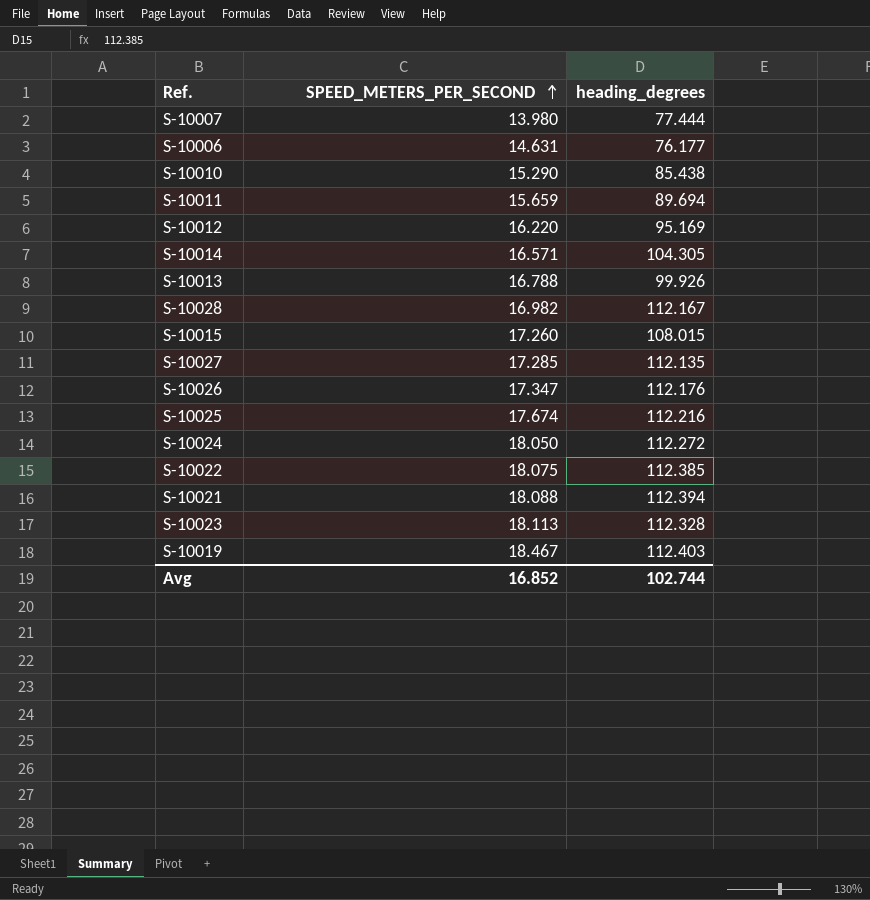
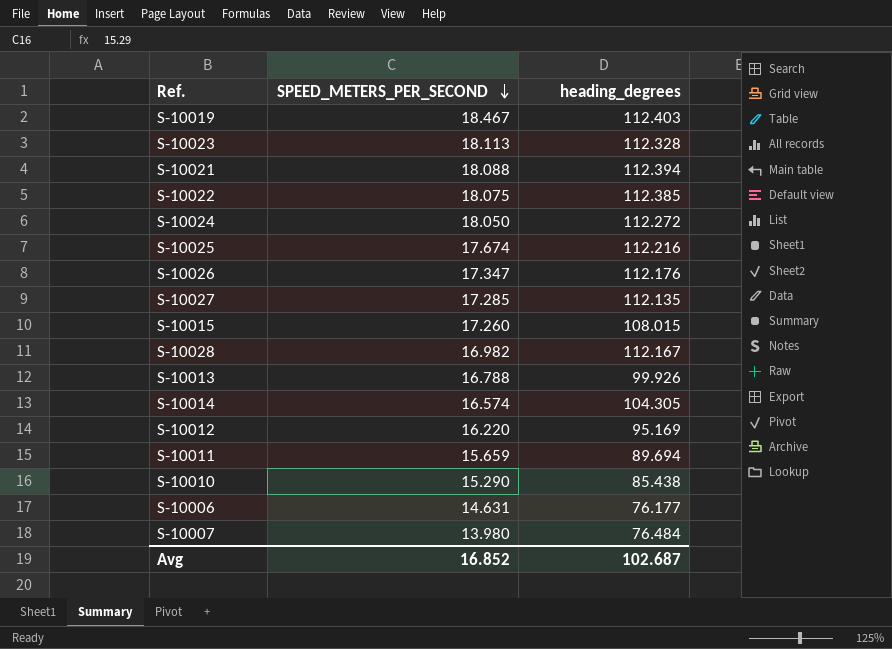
row order: SPEED_METERS_PER_SECOND ascending -> SPEED_METERS_PER_SECOND descending
S-10014 | SPEED_METERS_PER_SECOND: 16.571 -> 16.574
S-10007 | heading_degrees: 77.444 -> 76.484
Avg | heading_degrees: 102.744 -> 102.687

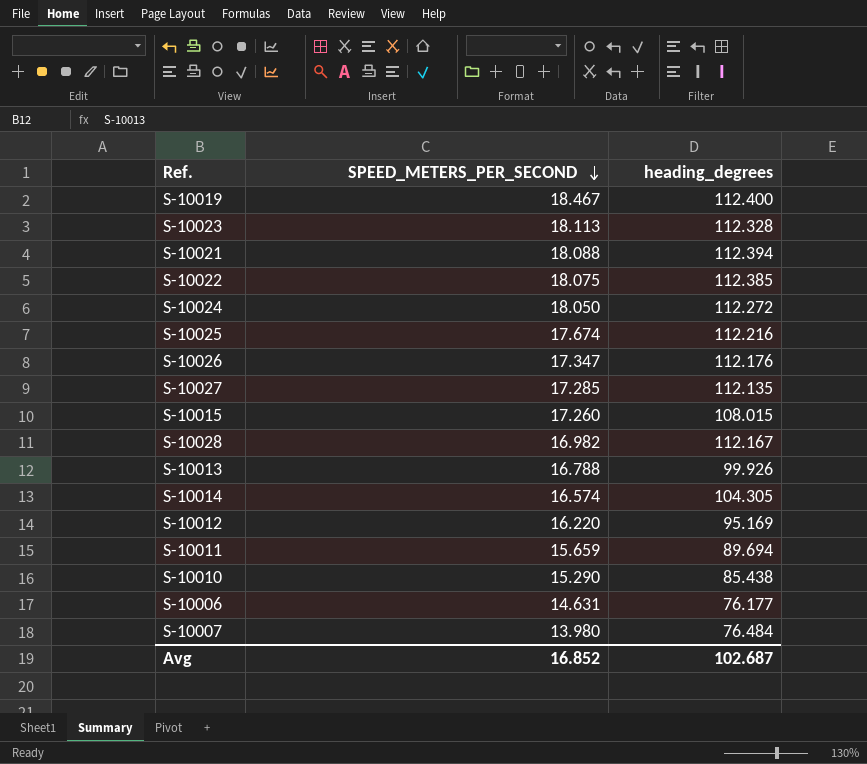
S-10019 | heading_degrees: 112.403 -> 112.400

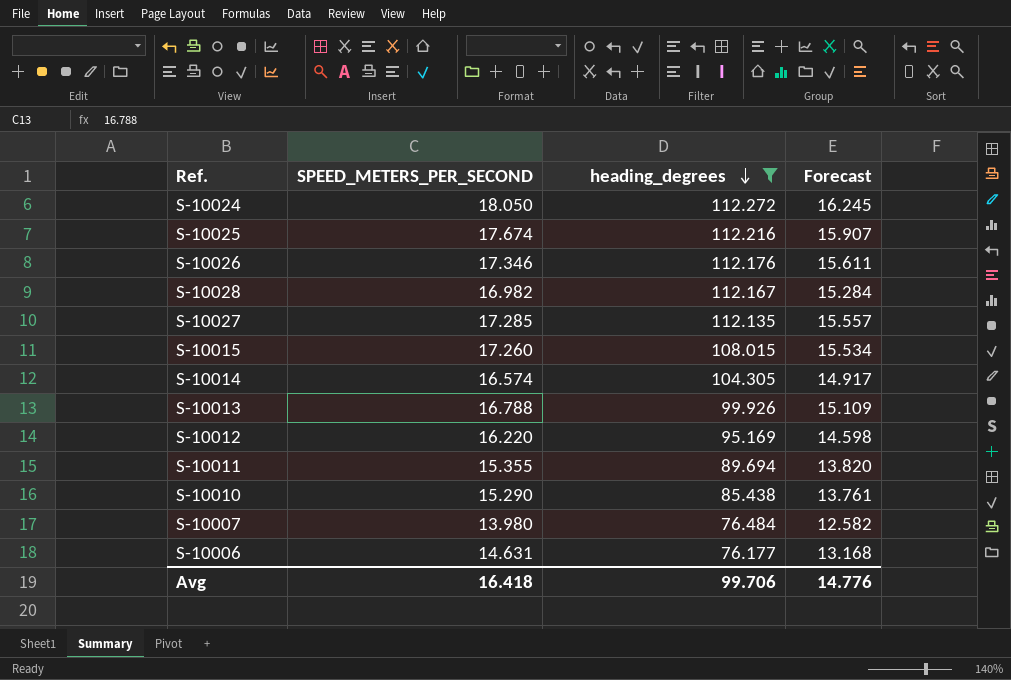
filter: none -> heading_degrees <= 112.272
row order: SPEED_METERS_PER_SECOND descending -> heading_degrees descending
column Forecast | formula: none -> [SPEED_METERS_PER_SECOND] * 0.9
S-10026 | SPEED_METERS_PER_SECOND: 17.347 -> 17.346
S-10011 | SPEED_METERS_PER_SECOND: 15.659 -> 15.355
Avg | SPEED_METERS_PER_SECOND: 16.852 -> 16.418
Avg | heading_degrees: 102.687 -> 99.706

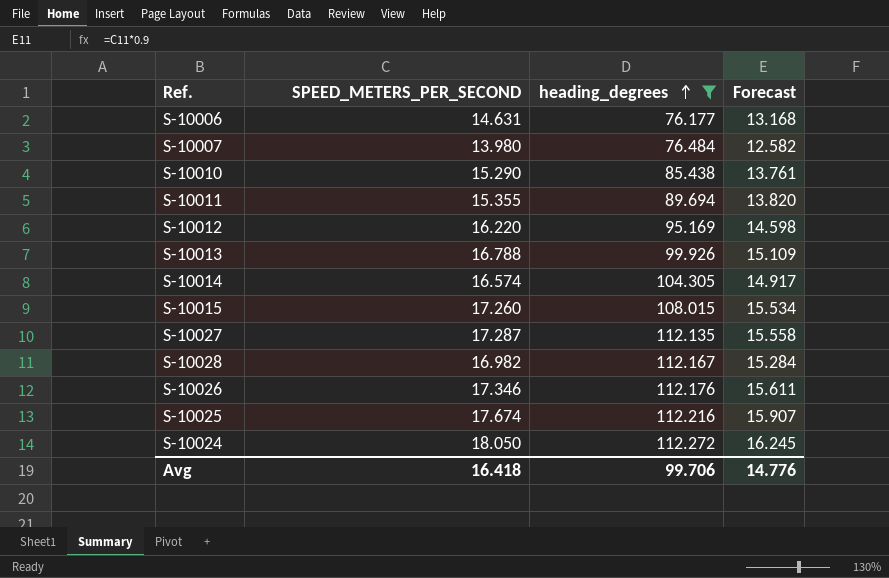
row order: heading_degrees descending -> heading_degrees ascending
S-10027 | SPEED_METERS_PER_SECOND: 17.285 -> 17.287
S-10027 | Forecast: 15.557 -> 15.558

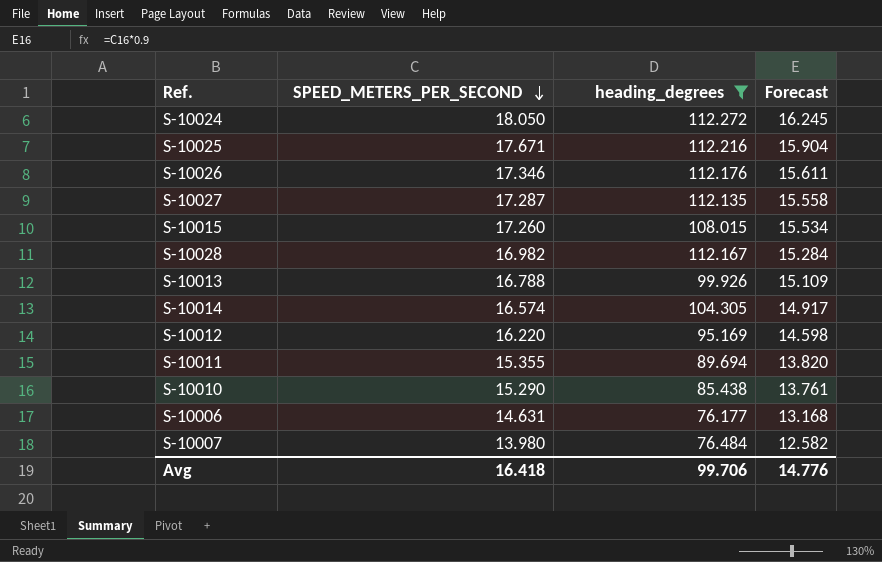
row order: heading_degrees ascending -> SPEED_METERS_PER_SECOND descending
S-10025 | SPEED_METERS_PER_SECOND: 17.674 -> 17.671
S-10025 | Forecast: 15.907 -> 15.904

